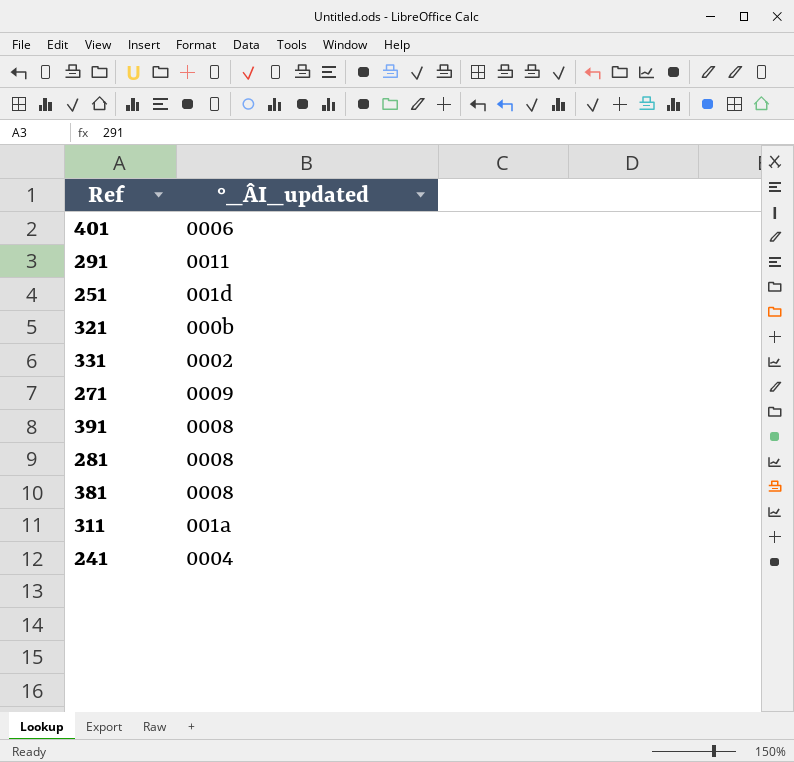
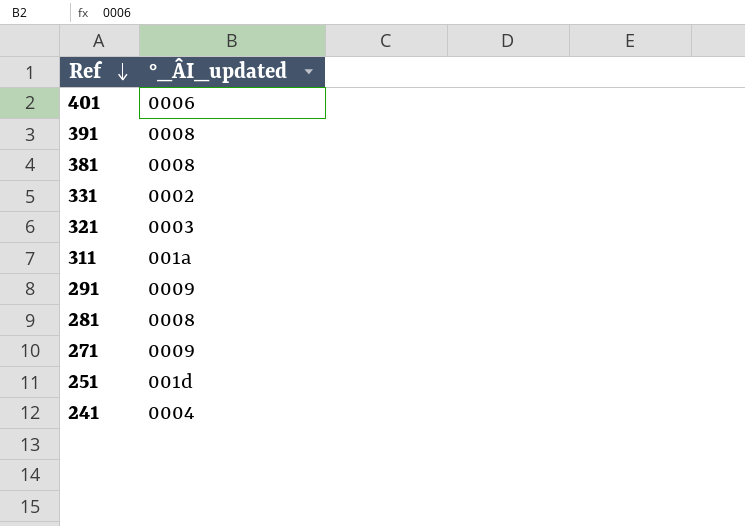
row order: none -> Ref descending
321 | °_ÂI_updated: 000b -> 0003
291 | °_ÂI_updated: 0011 -> 0009

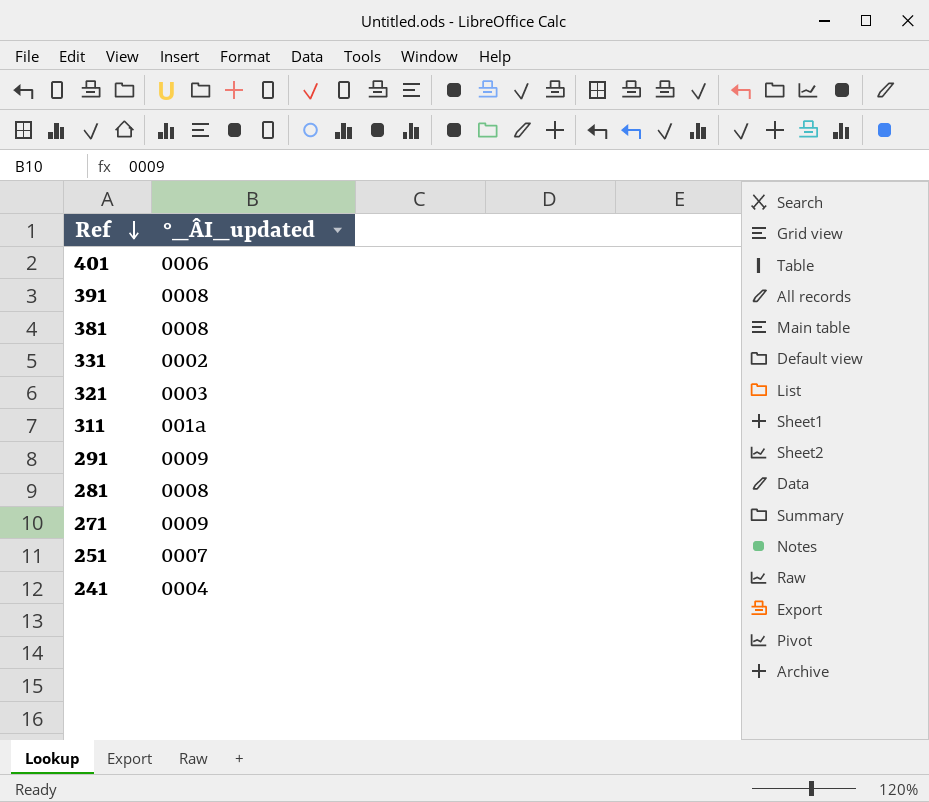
251 | °_ÂI_updated: 001d -> 0007

